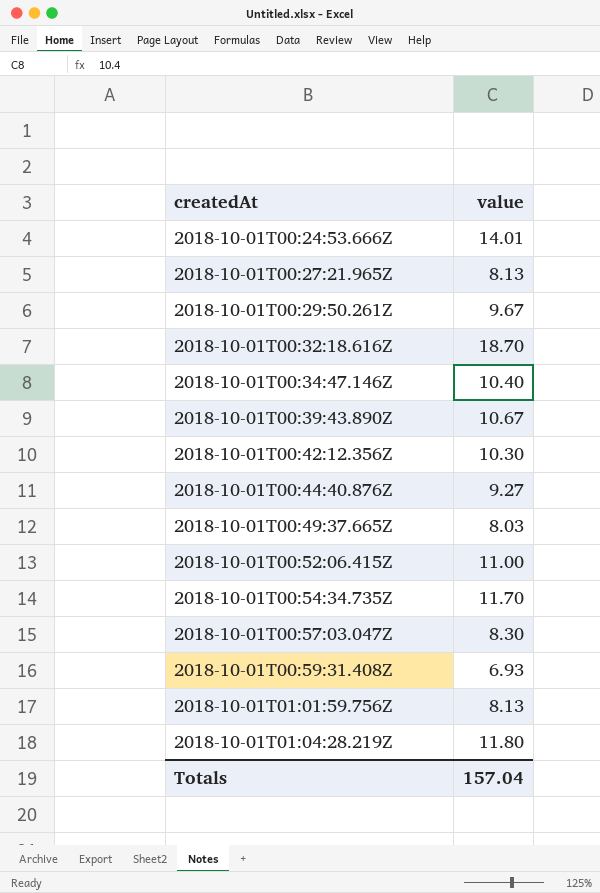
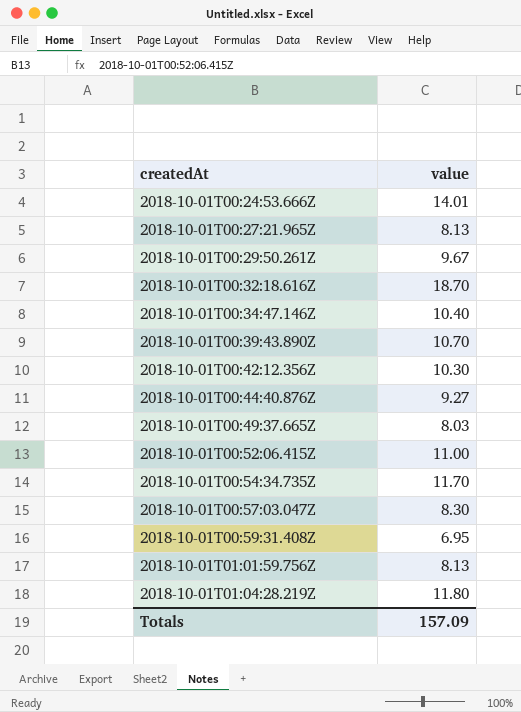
2018-10-01T00:39:43.890Z | value: 10.67 -> 10.70
2018-10-01T00:59:31.408Z | value: 6.93 -> 6.95
Totals | value: 157.04 -> 157.09

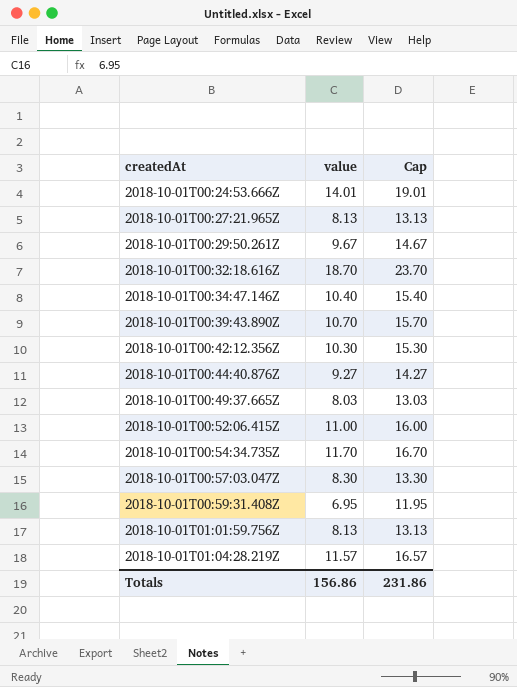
column Cap | formula: none -> [value] + 5
2018-10-01T01:04:28.219Z | value: 11.80 -> 11.57
Totals | value: 157.09 -> 156.86

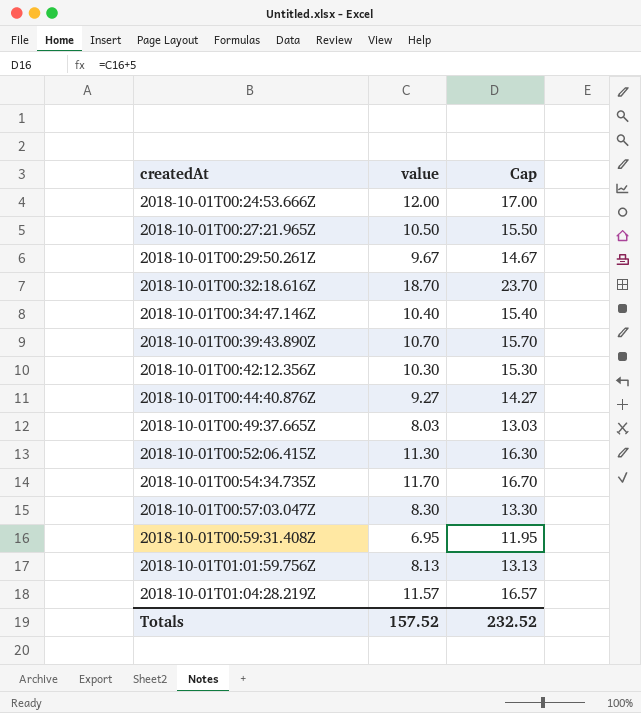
2018-10-01T00:24:53.666Z | value: 14.01 -> 12.00
2018-10-01T00:24:53.666Z | Cap: 19.01 -> 17.00
2018-10-01T00:27:21.965Z | value: 8.13 -> 10.50
2018-10-01T00:27:21.965Z | Cap: 13.13 -> 15.50
2018-10-01T00:52:06.415Z | value: 11.00 -> 11.30
2018-10-01T00:52:06.415Z | Cap: 16.00 -> 16.30
Totals | value: 156.86 -> 157.52
Totals | Cap: 231.86 -> 232.52

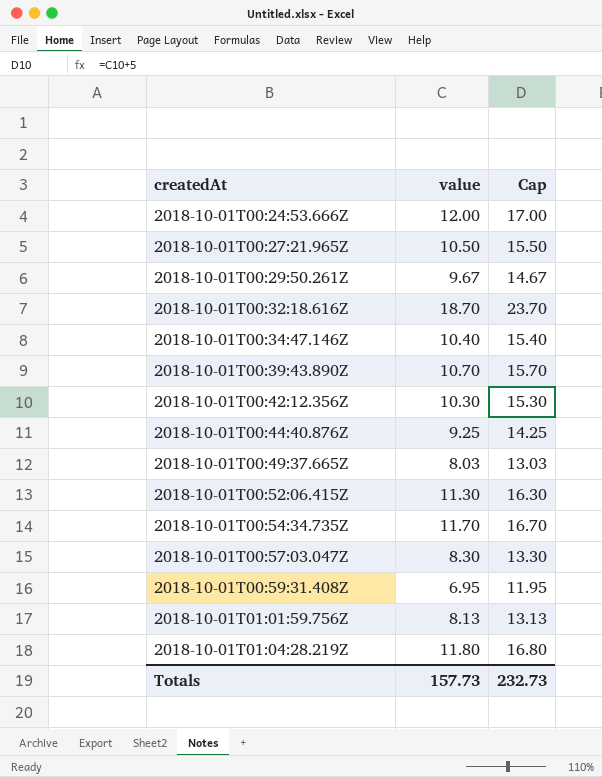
2018-10-01T00:44:40.876Z | value: 9.27 -> 9.25
2018-10-01T00:44:40.876Z | Cap: 14.27 -> 14.25
2018-10-01T01:04:28.219Z | value: 11.57 -> 11.80
2018-10-01T01:04:28.219Z | Cap: 16.57 -> 16.80
Totals | value: 157.52 -> 157.73
Totals | Cap: 232.52 -> 232.73

